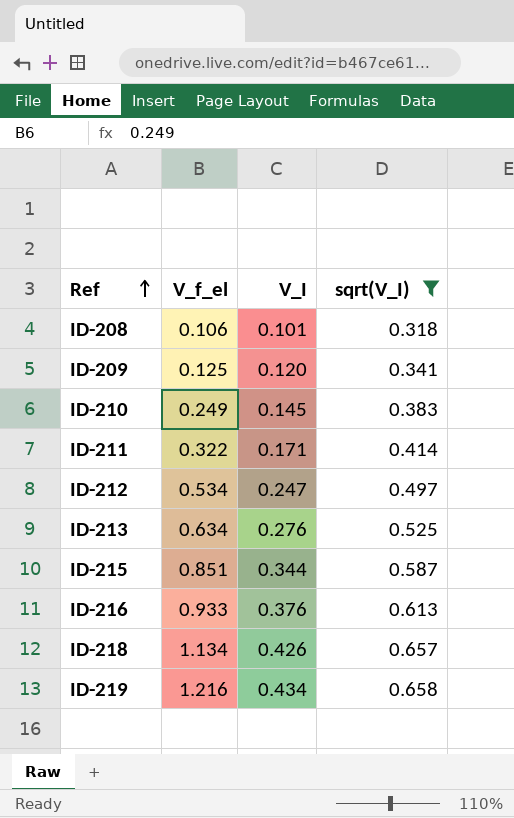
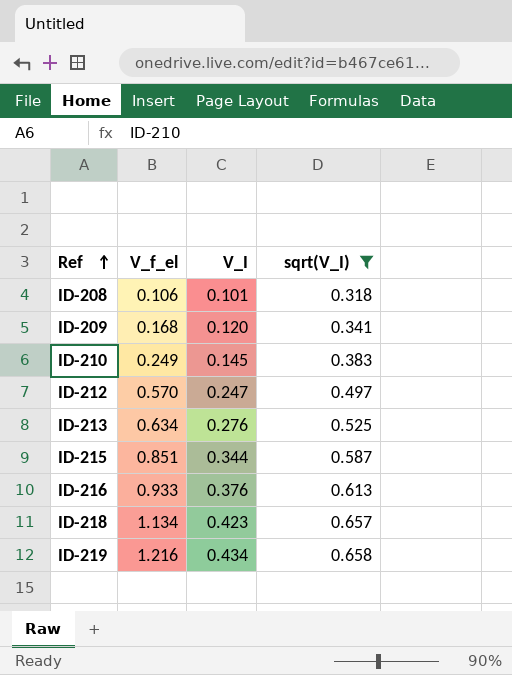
row ID-211: 0.322 | 0.171 | 0.414 -> none
ID-209 | V_f_el: 0.125 -> 0.168
ID-212 | V_f_el: 0.534 -> 0.570
ID-218 | V_I: 0.426 -> 0.423

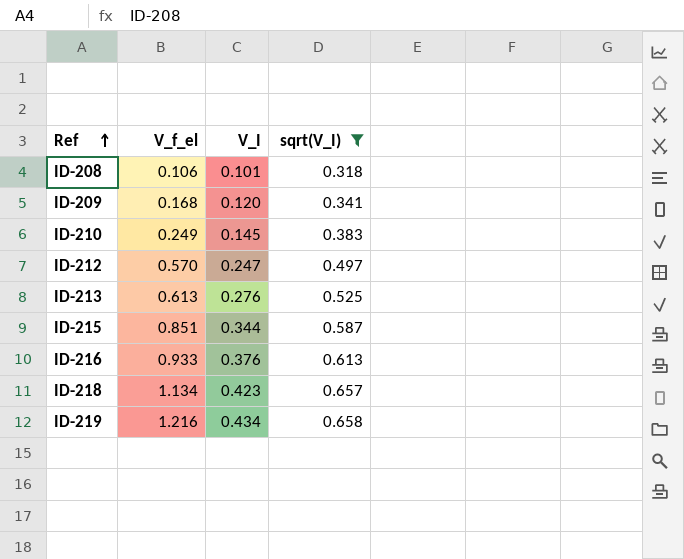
ID-213 | V_f_el: 0.634 -> 0.613

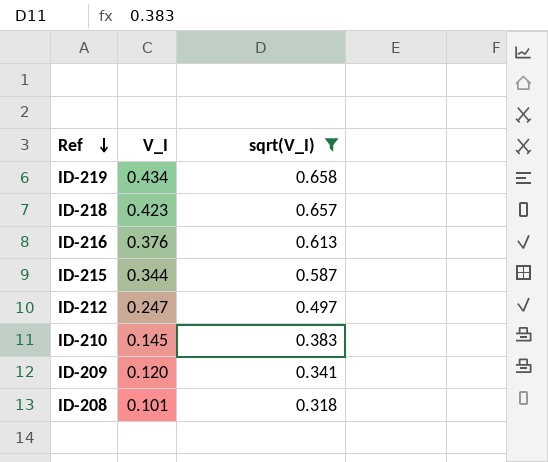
row order: Ref ascending -> Ref descending
column V_f_el | position: 2 -> none
row ID-213: 0.613 | 0.276 | 0.525 -> none

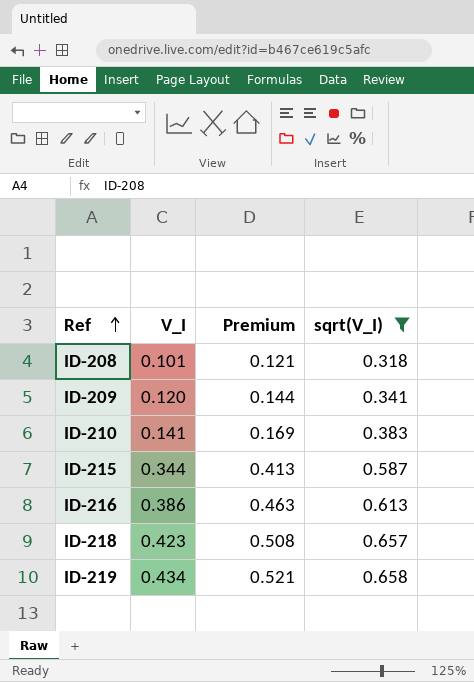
row order: Ref descending -> Ref ascending
column Premium | formula: none -> [V_I] * 1.2
row ID-212: 0.247 | 0.497 -> none
ID-210 | V_I: 0.145 -> 0.141
ID-216 | V_I: 0.376 -> 0.386

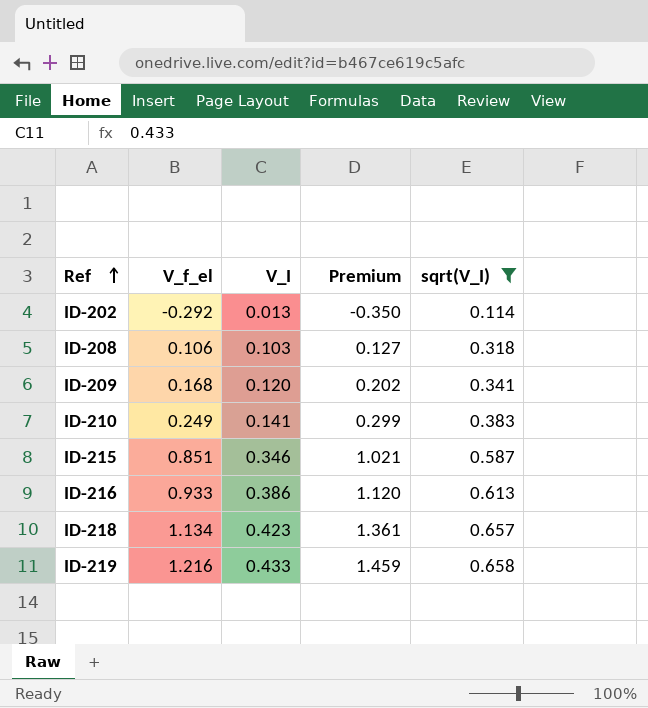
column V_f_el | position: none -> 2
column Premium | formula: [V_I] * 1.2 -> [V_f_el] * 1.2
row ID-202: none -> -0.292 | 0.013 | -0.350 | 0.114
ID-208 | V_I: 0.101 -> 0.103
ID-215 | V_I: 0.344 -> 0.346
ID-219 | V_I: 0.434 -> 0.433

